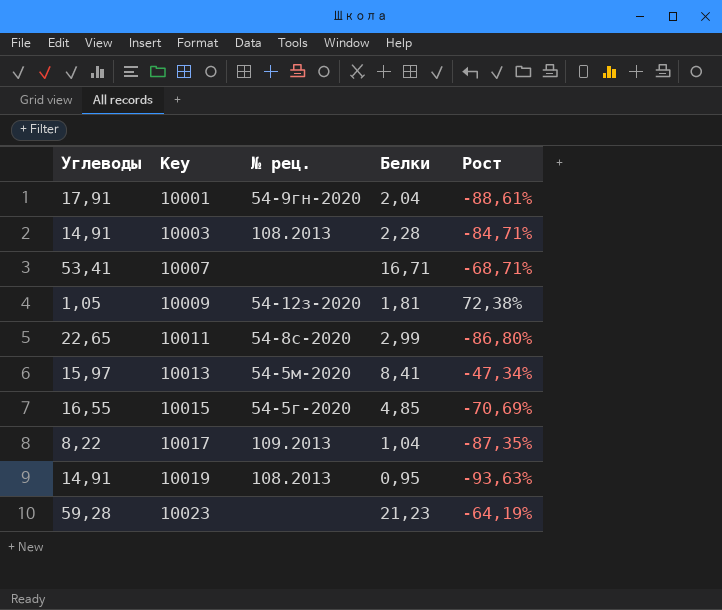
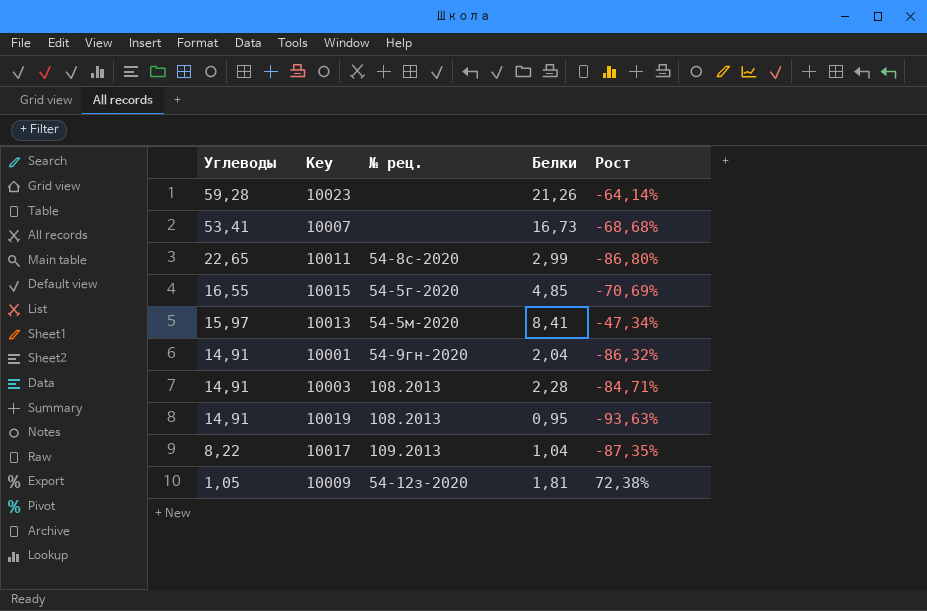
row order: Key ascending -> Углеводы descending
10023 | Белки: 21,23 -> 21,26
10023 | Рост: -64,19% -> -64,14%
10007 | Белки: 16,71 -> 16,73
10007 | Рост: -68,71% -> -68,68%
10001 | Углеводы: 17,91 -> 14,91
10001 | Рост: -88,61% -> -86,32%

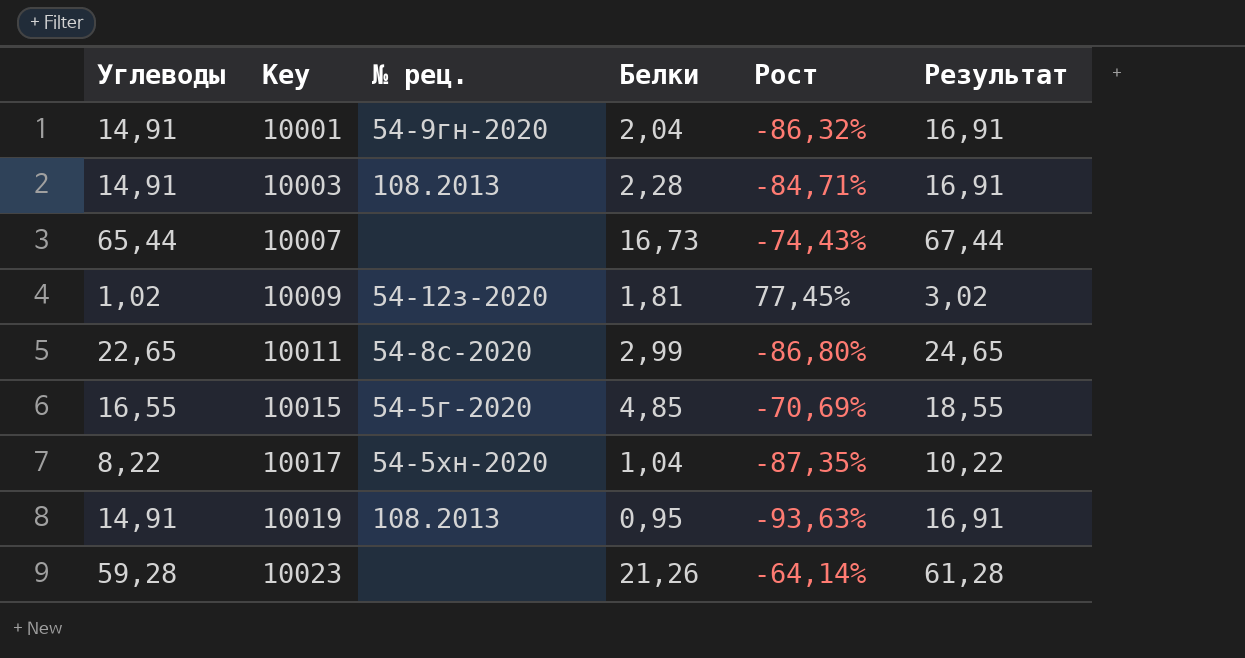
row order: Углеводы descending -> Key ascending
column Результат | formula: none -> [Углеводы] + 2
row 10013: 15,97 | 54-5м-2020 | 8,41 | -47,34% -> none
10007 | Углеводы: 53,41 -> 65,44
10007 | Рост: -68,68% -> -74,43%
10009 | Углеводы: 1,05 -> 1,02
10009 | Рост: 72,38% -> 77,45%
10017 | № рец.: 109.2013 -> 54-5хн-2020

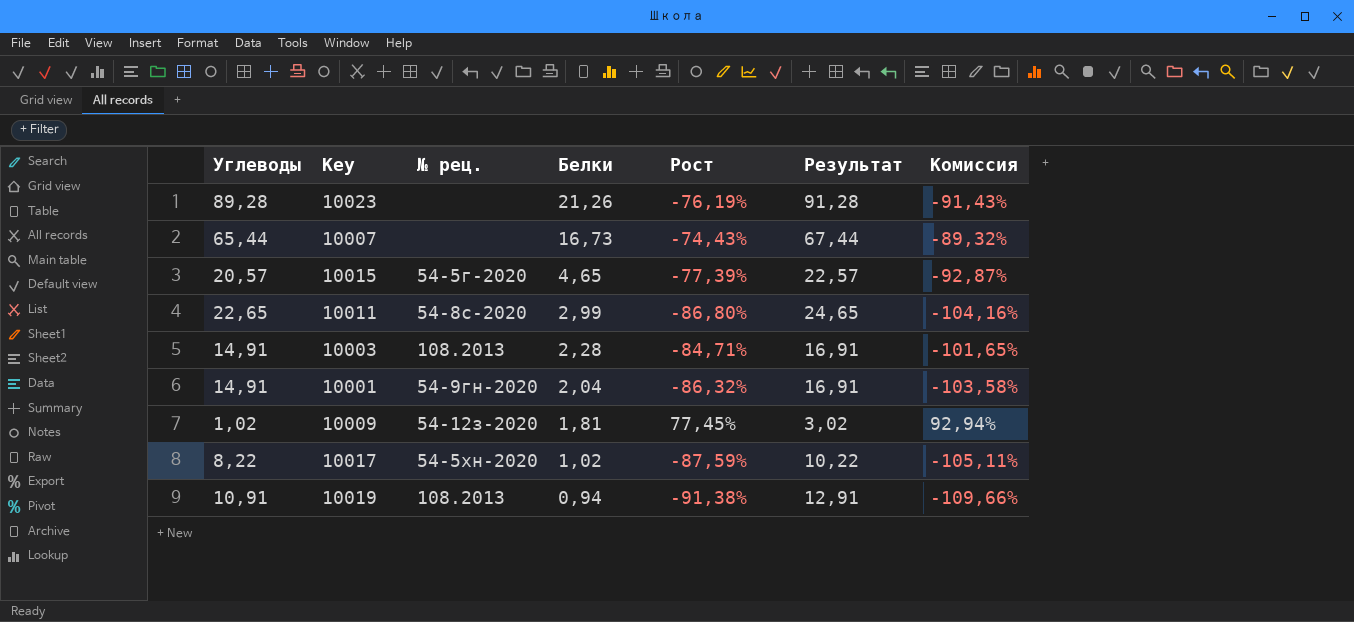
row order: Key ascending -> Белки descending
column Комиссия | formula: none -> [Рост] * 1,2
10023 | Углеводы: 59,28 -> 89,28
10023 | Рост: -64,14% -> -76,19%
10023 | Результат: 61,28 -> 91,28
10015 | Углеводы: 16,55 -> 20,57
10015 | Белки: 4,85 -> 4,65
10015 | Рост: -70,69% -> -77,39%
10015 | Результат: 18,55 -> 22,57
10017 | Белки: 1,04 -> 1,02
10017 | Рост: -87,35% -> -87,59%
10019 | Углеводы: 14,91 -> 10,91
10019 | Белки: 0,95 -> 0,94
10019 | Рост: -93,63% -> -91,38%
10019 | Результат: 16,91 -> 12,91

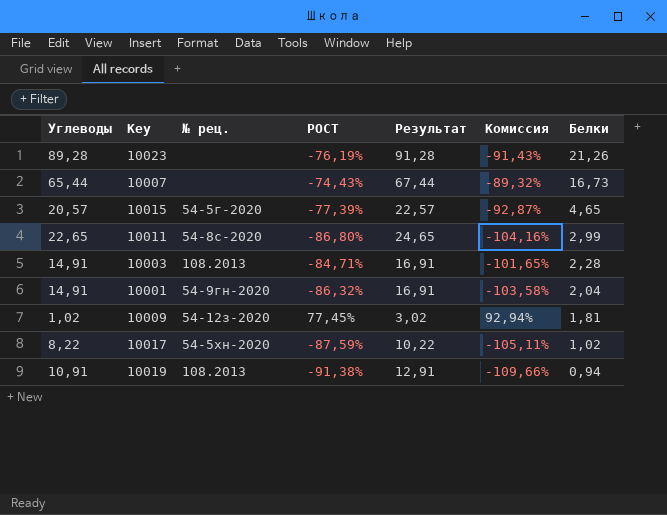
column name: Рост -> РОСТ
column Белки | position: 4 -> 7

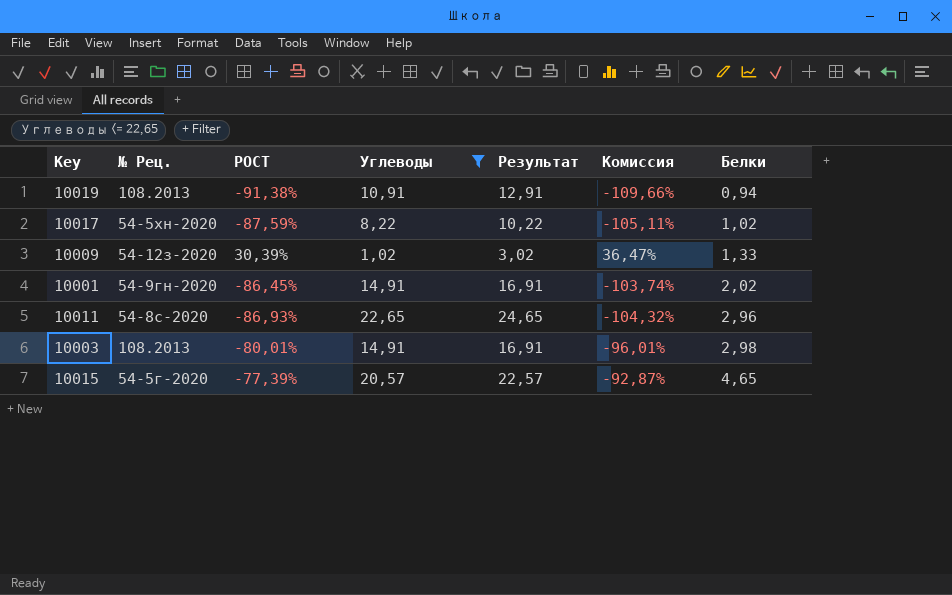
filter: none -> Углеводы <= 22,65
row order: Белки descending -> Белки ascending
column name: № рец. -> № Рец.
column Углеводы | position: 1 -> 4
10009 | РОСТ: 77,45% -> 30,39%
10009 | Комиссия: 92,94% -> 36,47%
10009 | Белки: 1,81 -> 1,33
10001 | РОСТ: -86,32% -> -86,45%
10001 | Комиссия: -103,58% -> -103,74%
10001 | Белки: 2,04 -> 2,02
10011 | РОСТ: -86,80% -> -86,93%
10011 | Комиссия: -104,16% -> -104,32%
10011 | Белки: 2,99 -> 2,96
10003 | РОСТ: -84,71% -> -80,01%
10003 | Комиссия: -101,65% -> -96,01%
10003 | Белки: 2,28 -> 2,98

